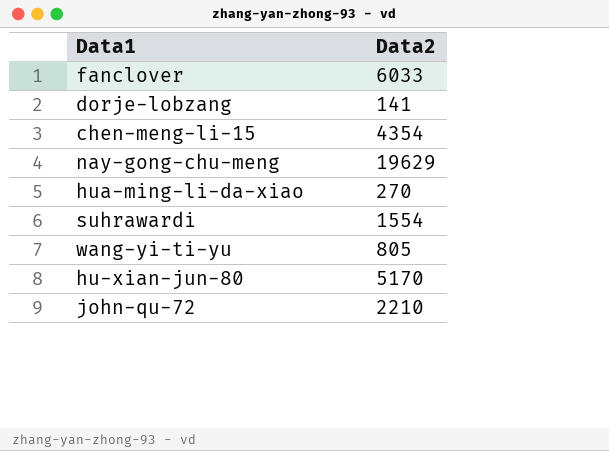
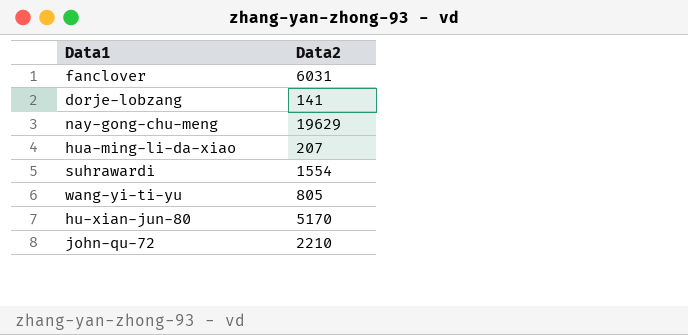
row chen-meng-li-15: 4354 -> none
fanclover | Data2: 6033 -> 6031
hua-ming-li-da-xiao | Data2: 270 -> 207

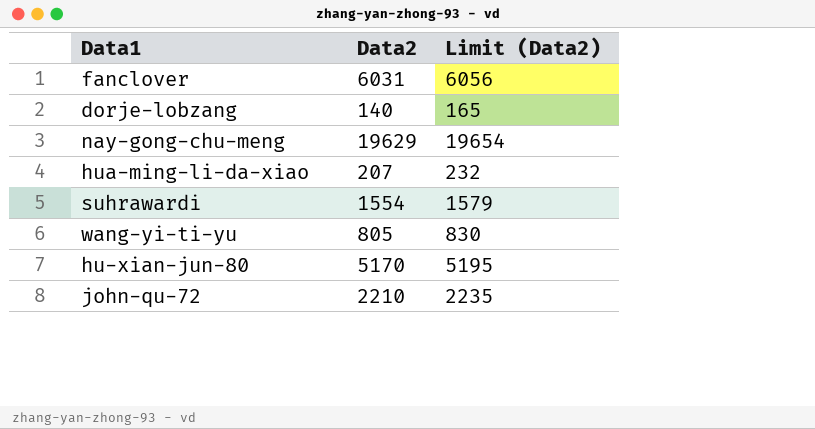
column Limit (Data2) | formula: none -> [Data2] + 25
dorje-lobzang | Data2: 141 -> 140

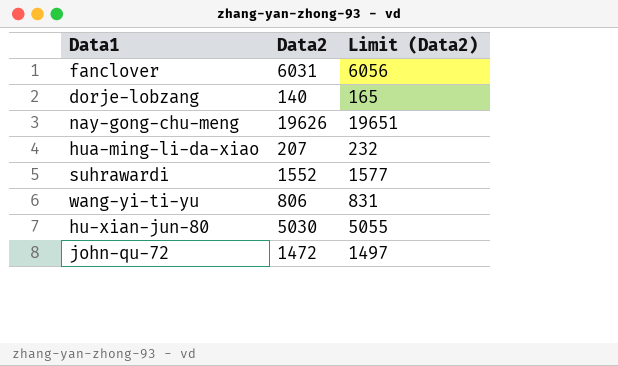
nay-gong-chu-meng | Data2: 19629 -> 19626
nay-gong-chu-meng | Limit (Data2): 19654 -> 19651
suhrawardi | Data2: 1554 -> 1552
suhrawardi | Limit (Data2): 1579 -> 1577
wang-yi-ti-yu | Data2: 805 -> 806
wang-yi-ti-yu | Limit (Data2): 830 -> 831
hu-xian-jun-80 | Data2: 5170 -> 5030
hu-xian-jun-80 | Limit (Data2): 5195 -> 5055
john-qu-72 | Data2: 2210 -> 1472
john-qu-72 | Limit (Data2): 2235 -> 1497

